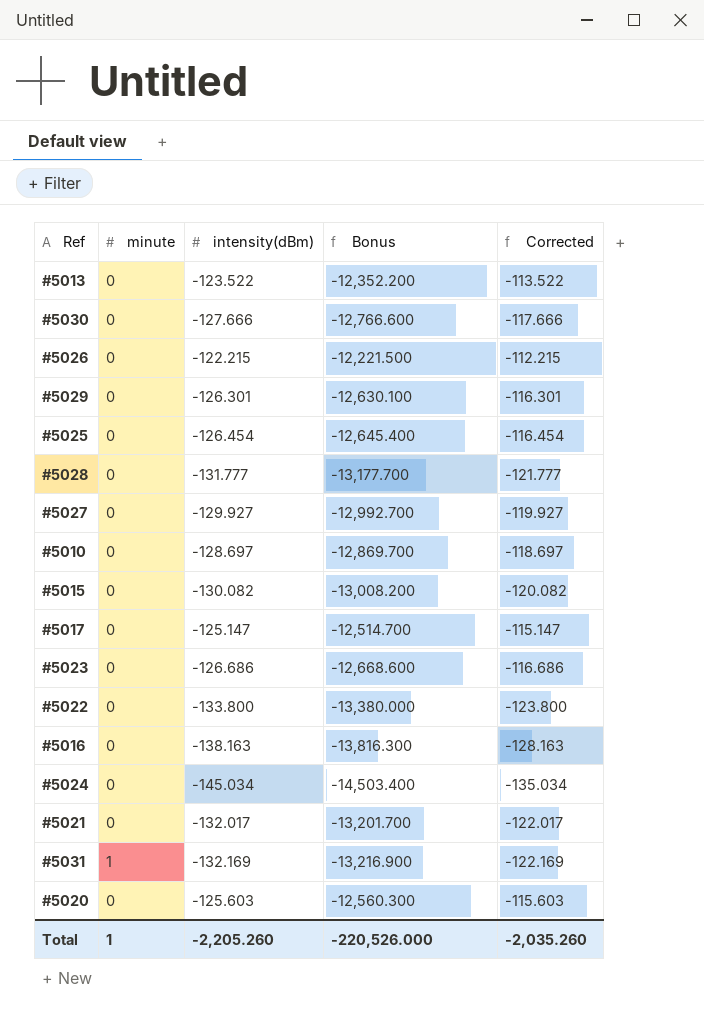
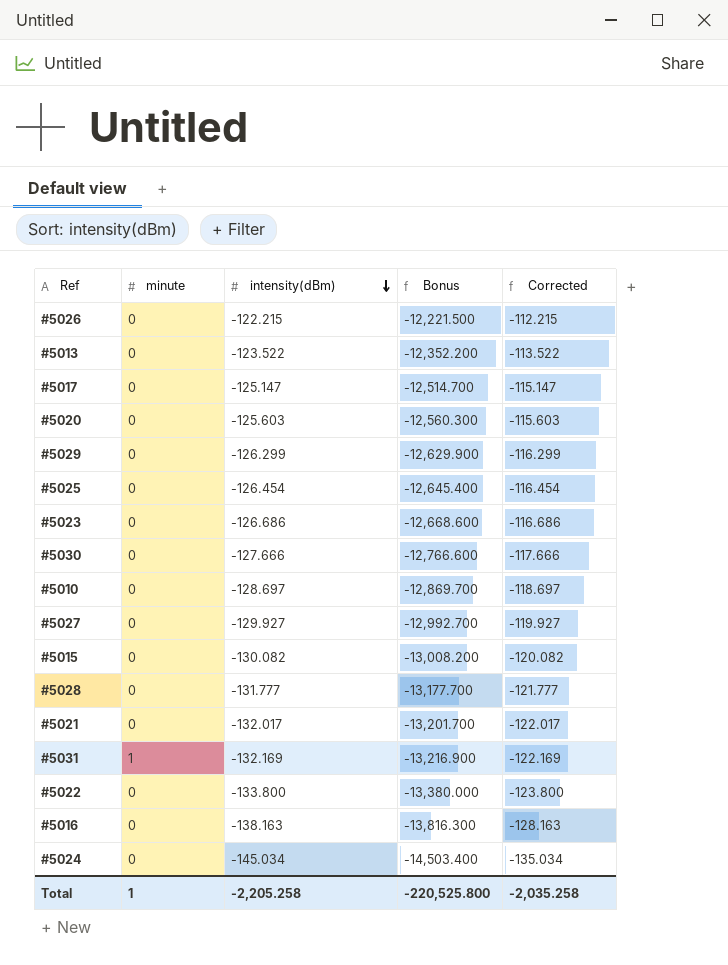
row order: none -> intensity(dBm) descending
#5029 | intensity(dBm): -126.301 -> -126.299
#5029 | Bonus: -12,630.100 -> -12,629.900
#5029 | Corrected: -116.301 -> -116.299
Total | intensity(dBm): -2,205.260 -> -2,205.258
Total | Bonus: -220,526.000 -> -220,525.800
Total | Corrected: -2,035.260 -> -2,035.258

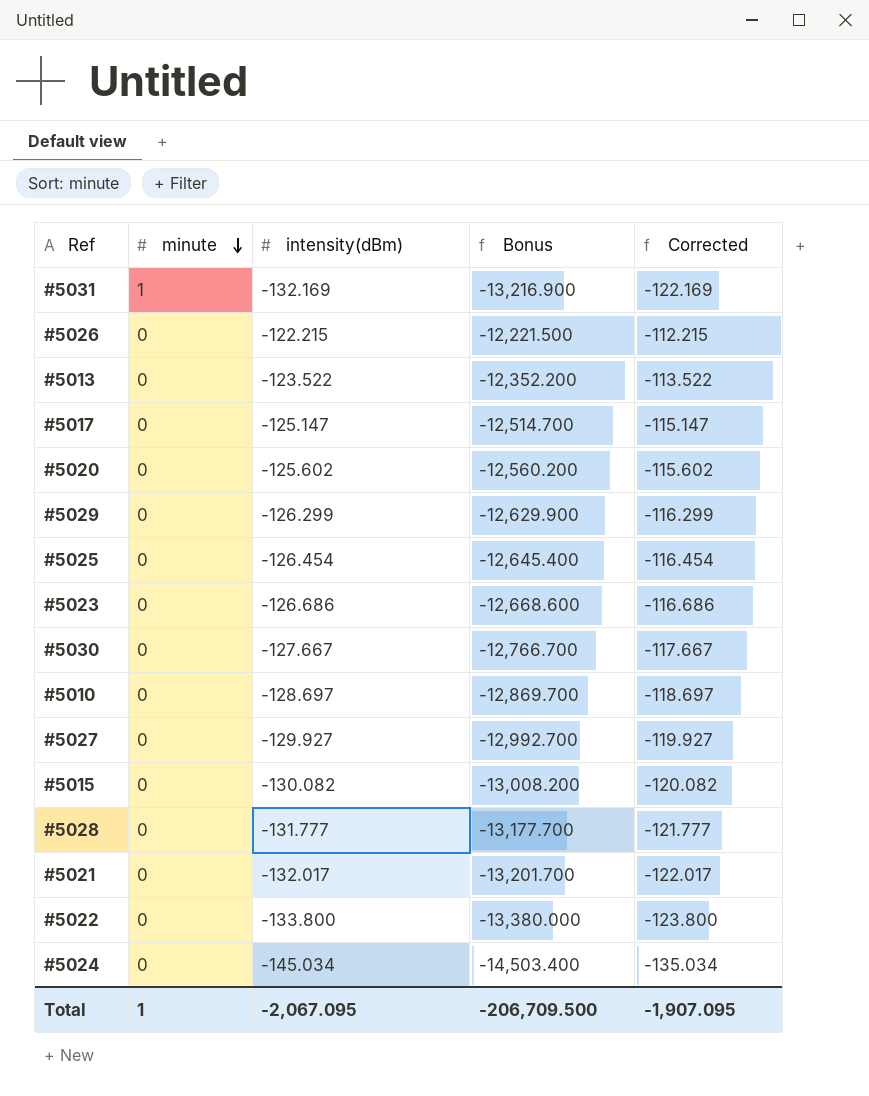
row order: intensity(dBm) descending -> minute descending
row #5016: 0 | -138.163 | -13,816.300 | -128.163 -> none
#5020 | intensity(dBm): -125.603 -> -125.602
#5020 | Bonus: -12,560.300 -> -12,560.200
#5020 | Corrected: -115.603 -> -115.602
#5030 | intensity(dBm): -127.666 -> -127.667
#5030 | Bonus: -12,766.600 -> -12,766.700
#5030 | Corrected: -117.666 -> -117.667
Total | intensity(dBm): -2,205.258 -> -2,067.095
Total | Bonus: -220,525.800 -> -206,709.500
Total | Corrected: -2,035.258 -> -1,907.095

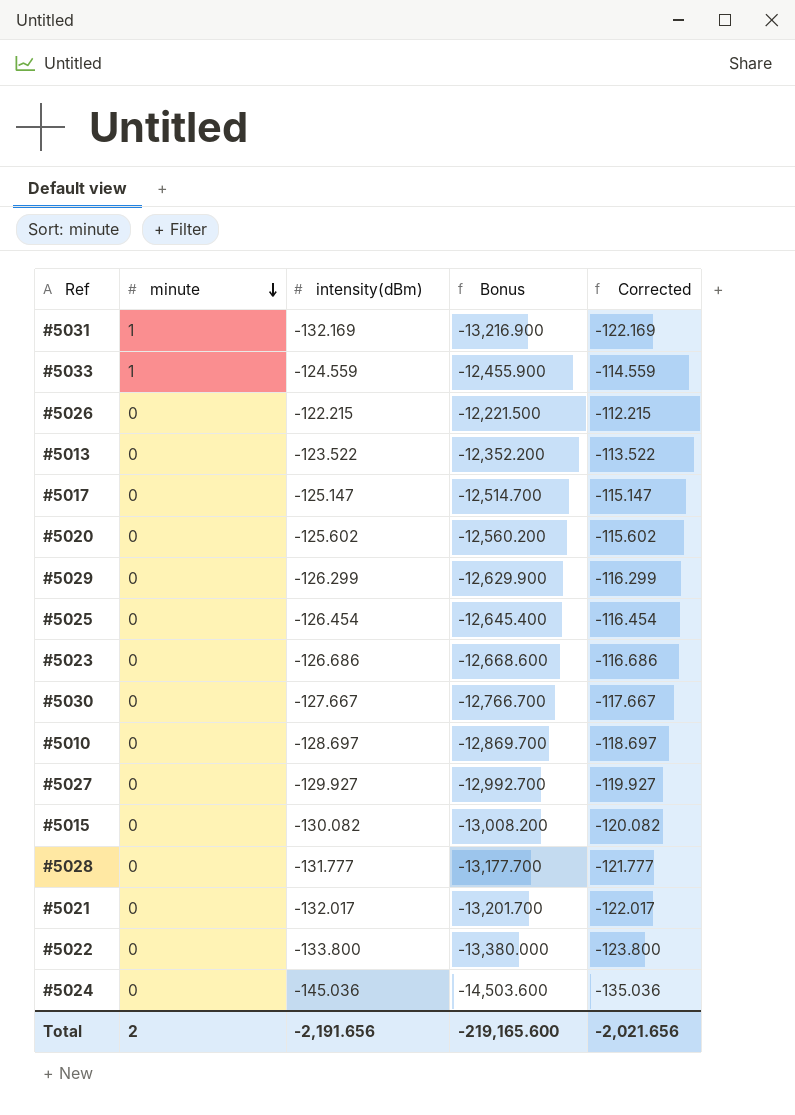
row #5033: none -> 1 | -124.559 | -12,455.900 | -114.559
#5024 | intensity(dBm): -145.034 -> -145.036
#5024 | Bonus: -14,503.400 -> -14,503.600
#5024 | Corrected: -135.034 -> -135.036
Total | minute: 1 -> 2
Total | intensity(dBm): -2,067.095 -> -2,191.656
Total | Bonus: -206,709.500 -> -219,165.600
Total | Corrected: -1,907.095 -> -2,021.656

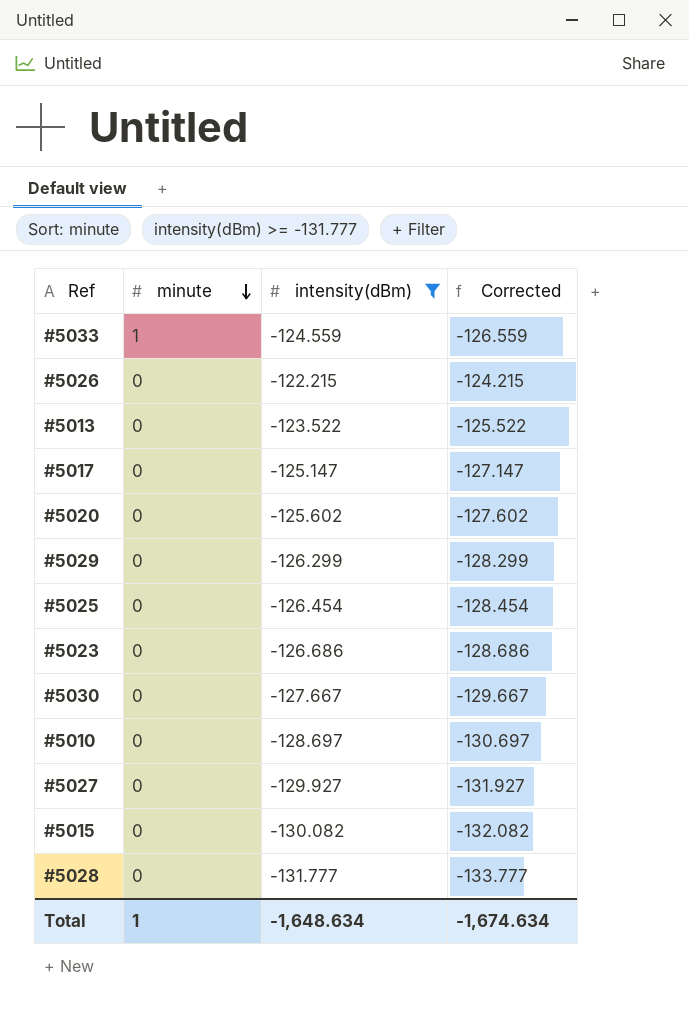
filter: none -> intensity(dBm) >= -131.777
column Bonus | formula: [intensity(dBm)] * 100 -> none
column Corrected | formula: [intensity(dBm)] + 10 -> [intensity(dBm)] - 2
Total | minute: 2 -> 1
Total | intensity(dBm): -2,191.656 -> -1,648.634
Total | Corrected: -2,021.656 -> -1,674.634

